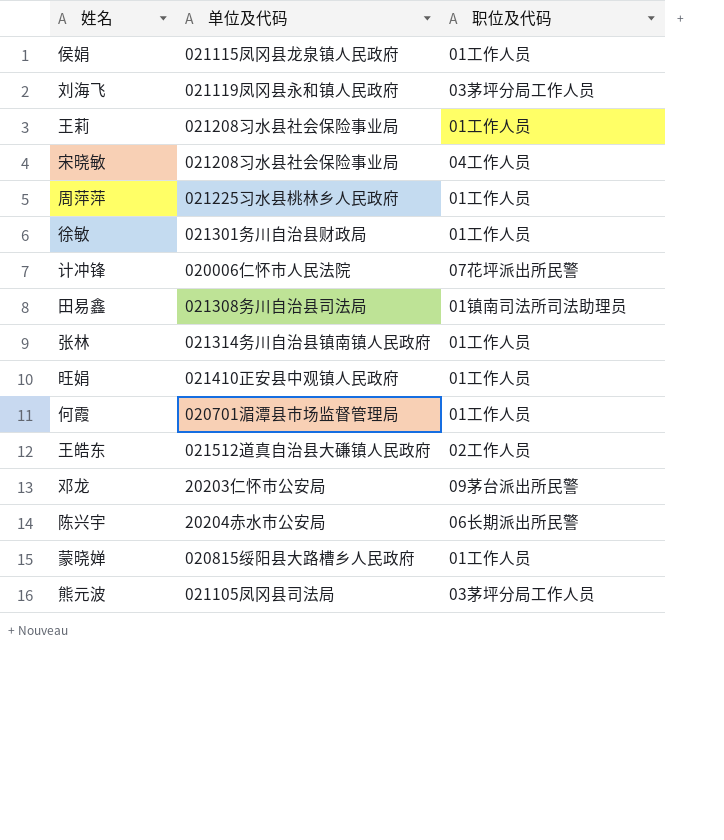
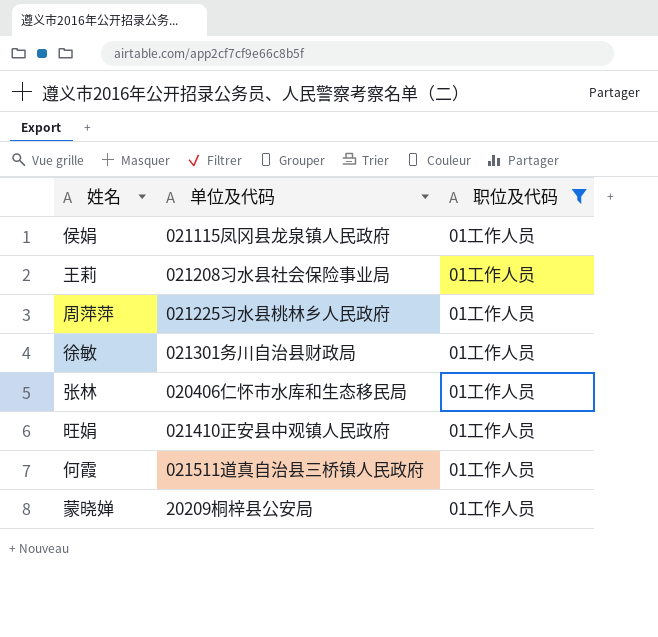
filter: none -> 职位及代码 = 01工作人员
张林 | 单位及代码: 021314务川自治县镇南镇人民政府 -> 020406仁怀市水库和生态移民局
何霞 | 单位及代码: 020701湄潭县市场监督管理局 -> 021511道真自治县三桥镇人民政府
蒙晓婵 | 单位及代码: 020815绥阳县大路槽乡人民政府 -> 20209桐梓县公安局

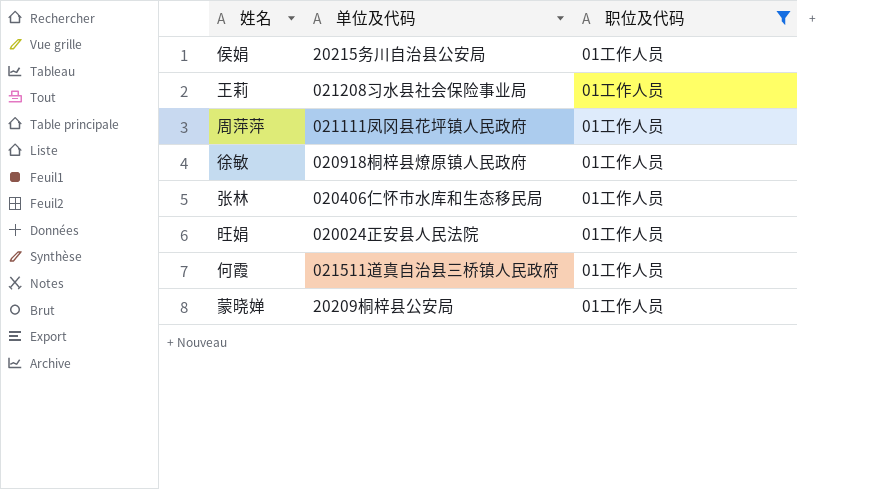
侯娟 | 单位及代码: 021115凤冈县龙泉镇人民政府 -> 20215务川自治县公安局
周萍萍 | 单位及代码: 021225习水县桃林乡人民政府 -> 021111凤冈县花坪镇人民政府
徐敏 | 单位及代码: 021301务川自治县财政局 -> 020918桐梓县燎原镇人民政府
旺娟 | 单位及代码: 021410正安县中观镇人民政府 -> 020024正安县人民法院

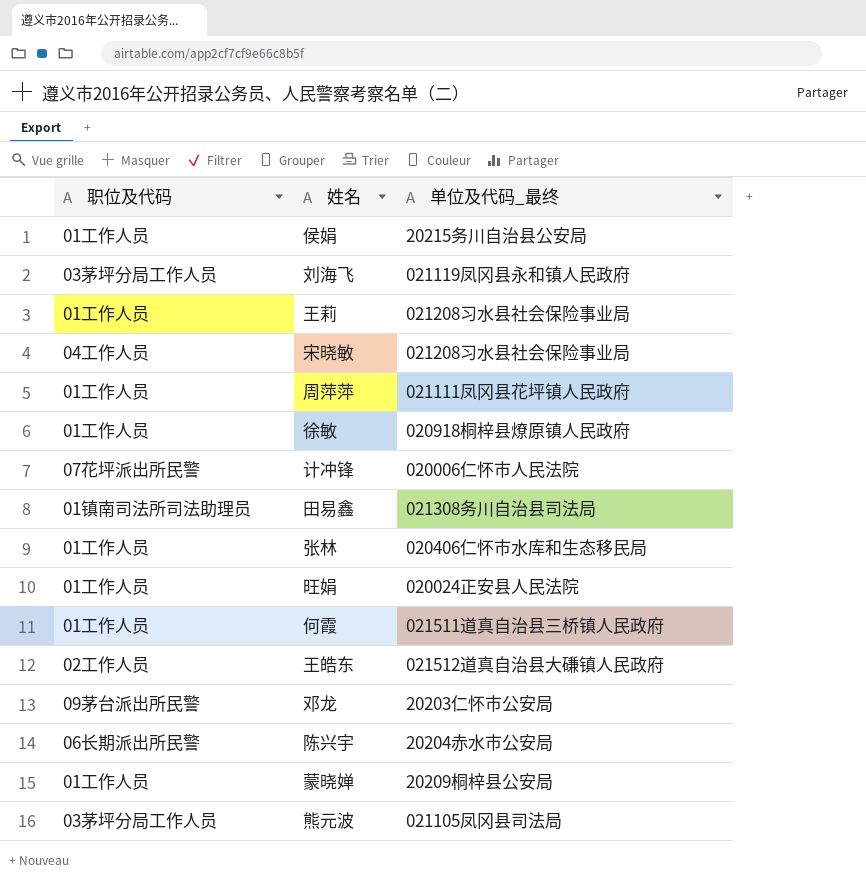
filter: 职位及代码 = 01工作人员 -> none
column 职位及代码 | position: 3 -> 1
column name: 单位及代码 -> 单位及代码_最终

